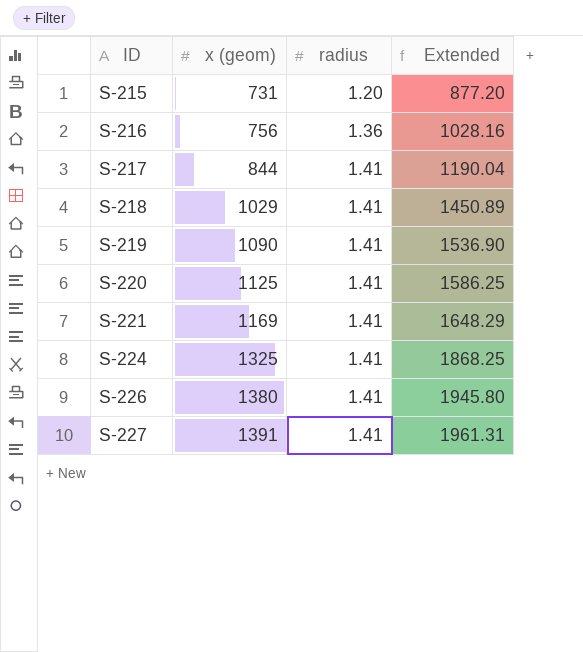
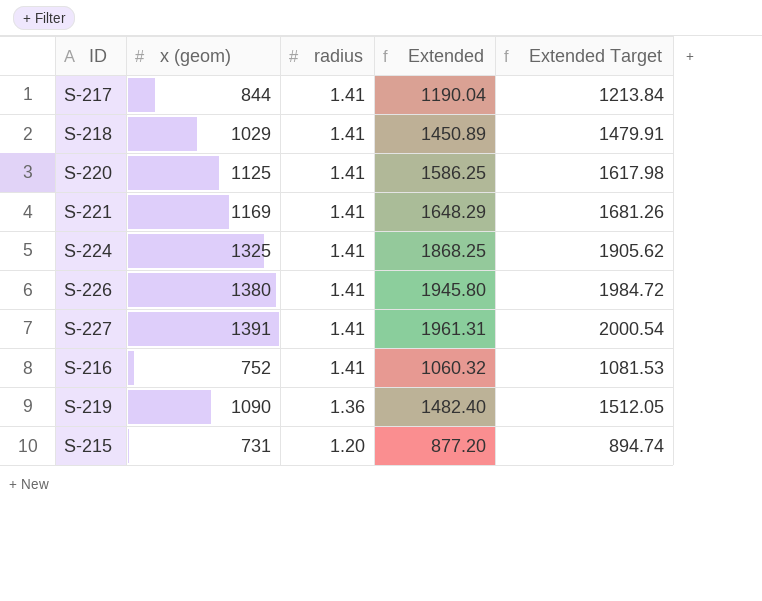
row order: ID ascending -> radius descending
column Extended Target | formula: none -> [Extended] * 1.02
S-216 | x (geom): 756 -> 752
S-216 | radius: 1.36 -> 1.41
S-216 | Extended: 1028.16 -> 1060.32
S-219 | radius: 1.41 -> 1.36
S-219 | Extended: 1536.90 -> 1482.40

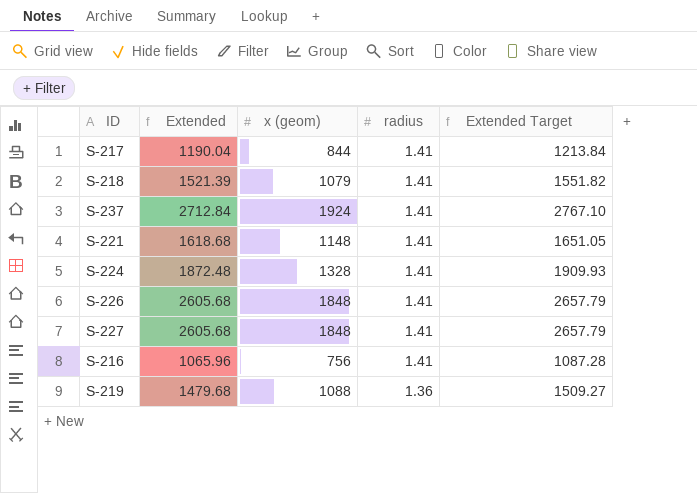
column Extended | position: 4 -> 2
row S-220: 1125 | 1.41 | 1586.25 | 1617.98 -> none
row S-215: 731 | 1.20 | 877.20 | 894.74 -> none
S-218 | Extended: 1450.89 -> 1521.39
S-218 | x (geom): 1029 -> 1079
S-218 | Extended Target: 1479.91 -> 1551.82
row S-237: none -> 2712.84 | 1924 | 1.41 | 2767.10
S-221 | Extended: 1648.29 -> 1618.68
S-221 | x (geom): 1169 -> 1148
S-221 | Extended Target: 1681.26 -> 1651.05
S-224 | Extended: 1868.25 -> 1872.48
S-224 | x (geom): 1325 -> 1328
S-224 | Extended Target: 1905.62 -> 1909.93
S-226 | Extended: 1945.80 -> 2605.68
S-226 | x (geom): 1380 -> 1848
S-226 | Extended Target: 1984.72 -> 2657.79
S-227 | Extended: 1961.31 -> 2605.68
S-227 | x (geom): 1391 -> 1848
S-227 | Extended Target: 2000.54 -> 2657.79
S-216 | Extended: 1060.32 -> 1065.96
S-216 | x (geom): 752 -> 756
S-216 | Extended Target: 1081.53 -> 1087.28
S-219 | Extended: 1482.40 -> 1479.68
S-219 | x (geom): 1090 -> 1088
S-219 | Extended Target: 1512.05 -> 1509.27

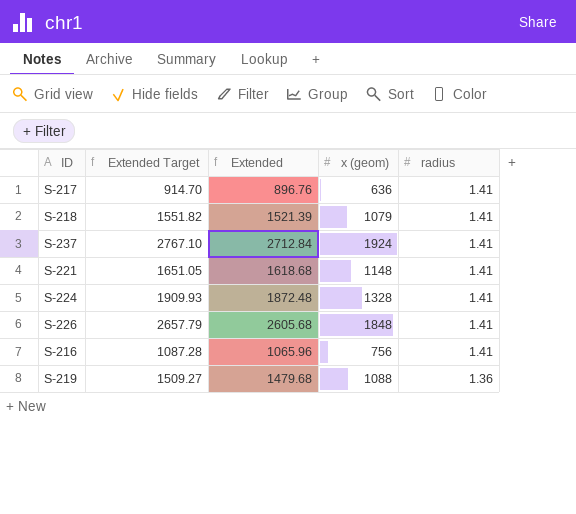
column Extended Target | position: 5 -> 2
row S-227: 2605.68 | 1848 | 1.41 | 2657.79 -> none
S-217 | Extended Target: 1213.84 -> 914.70
S-217 | Extended: 1190.04 -> 896.76
S-217 | x (geom): 844 -> 636

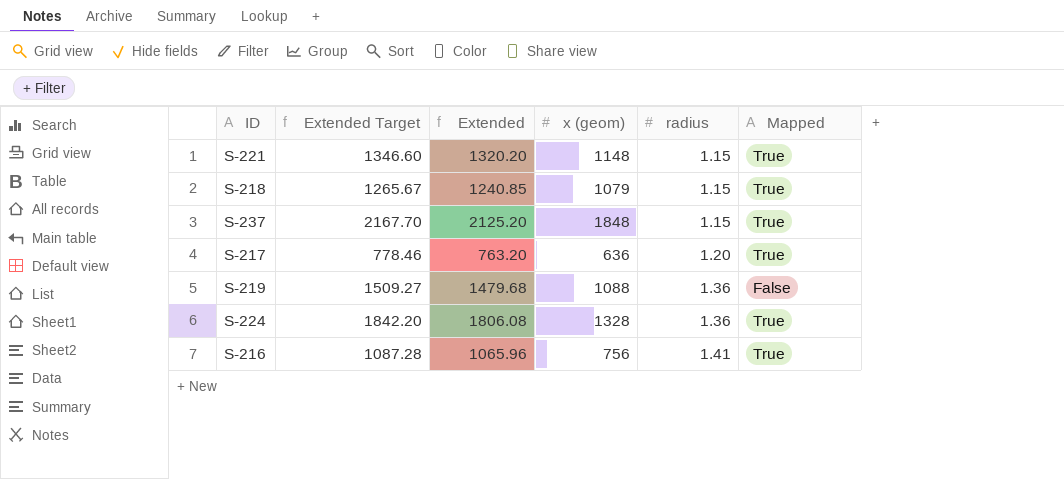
row order: radius descending -> radius ascending
column Mapped | position: none -> 6
row S-226: 2657.79 | 2605.68 | 1848 | 1.41 -> none
S-221 | Extended Target: 1651.05 -> 1346.60
S-221 | Extended: 1618.68 -> 1320.20
S-221 | radius: 1.41 -> 1.15
S-218 | Extended Target: 1551.82 -> 1265.67
S-218 | Extended: 1521.39 -> 1240.85
S-218 | radius: 1.41 -> 1.15
S-237 | Extended Target: 2767.10 -> 2167.70
S-237 | Extended: 2712.84 -> 2125.20
S-237 | x (geom): 1924 -> 1848
S-237 | radius: 1.41 -> 1.15
S-217 | Extended Target: 914.70 -> 778.46
S-217 | Extended: 896.76 -> 763.20
S-217 | radius: 1.41 -> 1.20
S-224 | Extended Target: 1909.93 -> 1842.20
S-224 | Extended: 1872.48 -> 1806.08
S-224 | radius: 1.41 -> 1.36

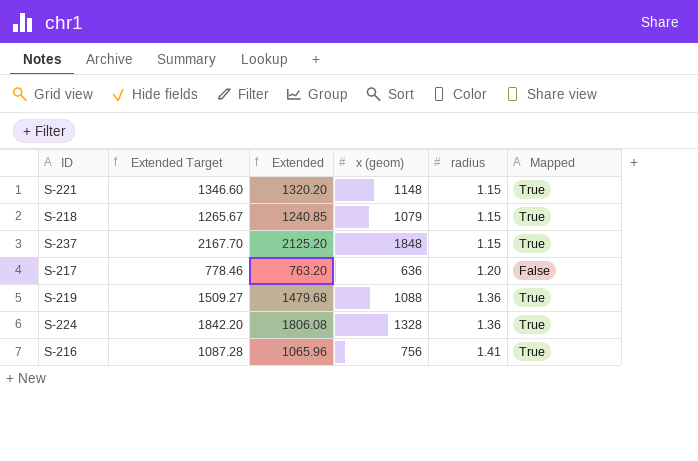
S-217 | Mapped: True -> False
S-219 | Mapped: False -> True

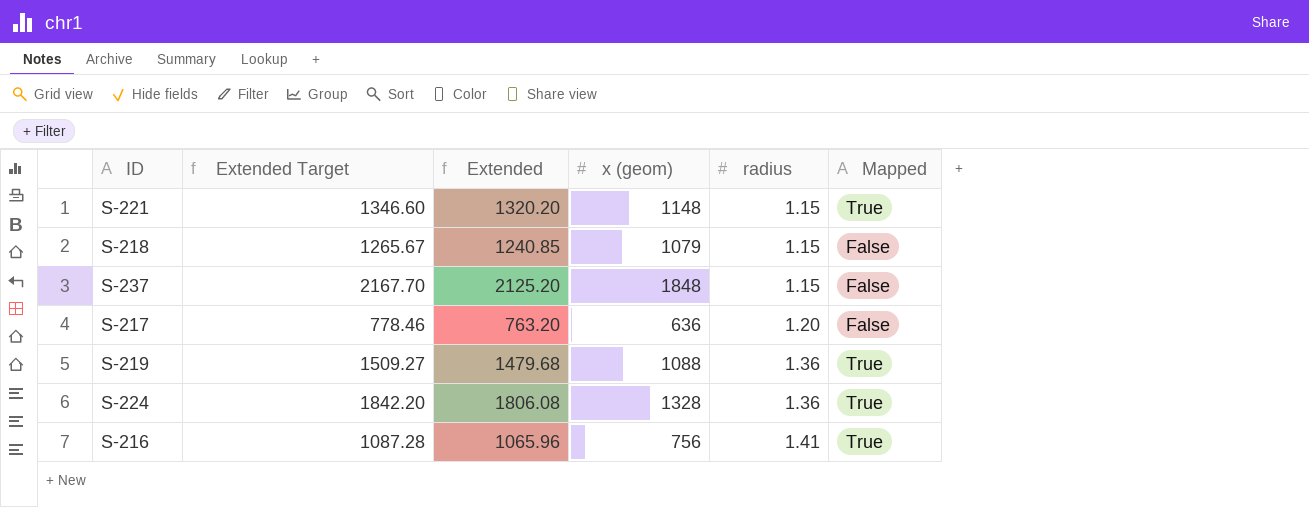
S-218 | Mapped: True -> False
S-237 | Mapped: True -> False

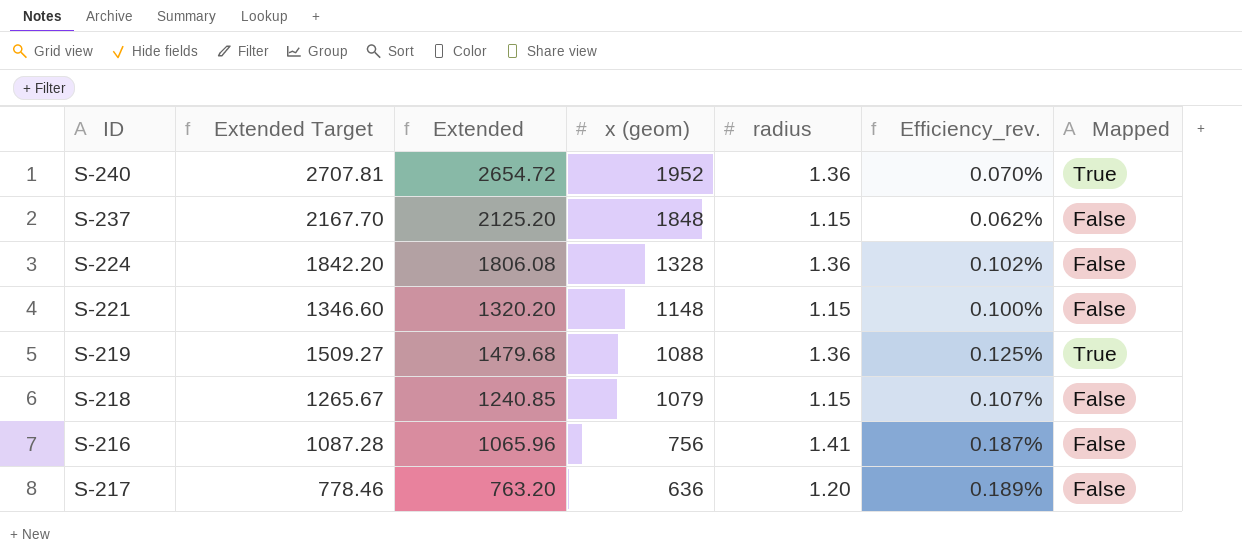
row order: radius ascending -> x (geom) descending
column Efficiency_rev. | formula: none -> [radius] / [x (geom)]
row S-240: none -> 2707.81 | 2654.72 | 1952 | 1.36 | 0.070% | True
S-224 | Mapped: True -> False
S-221 | Mapped: True -> False
S-216 | Mapped: True -> False

